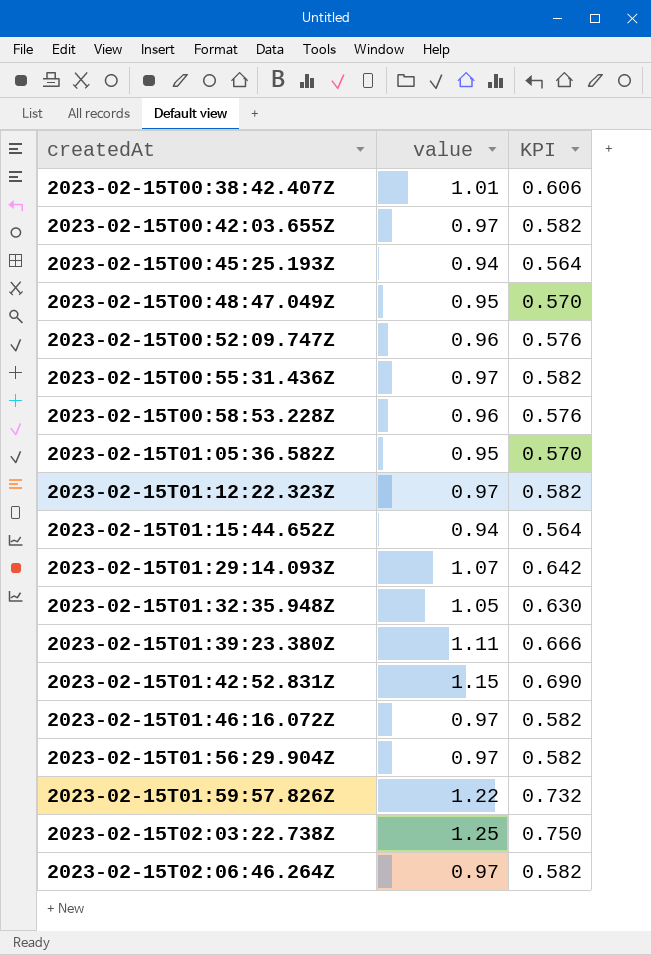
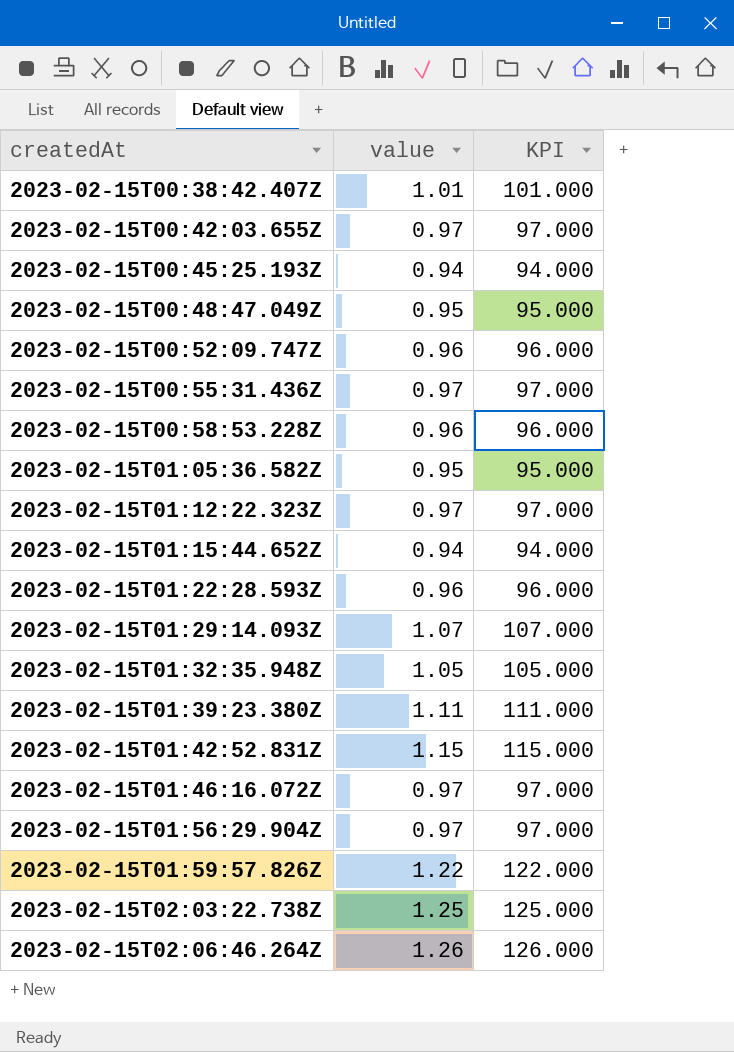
column KPI | formula: [value] * 0.6 -> [value] * 100
row 2023-02-15T01:22:28.593Z: none -> 0.96 | 96.000
2023-02-15T02:06:46.264Z | value: 0.97 -> 1.26

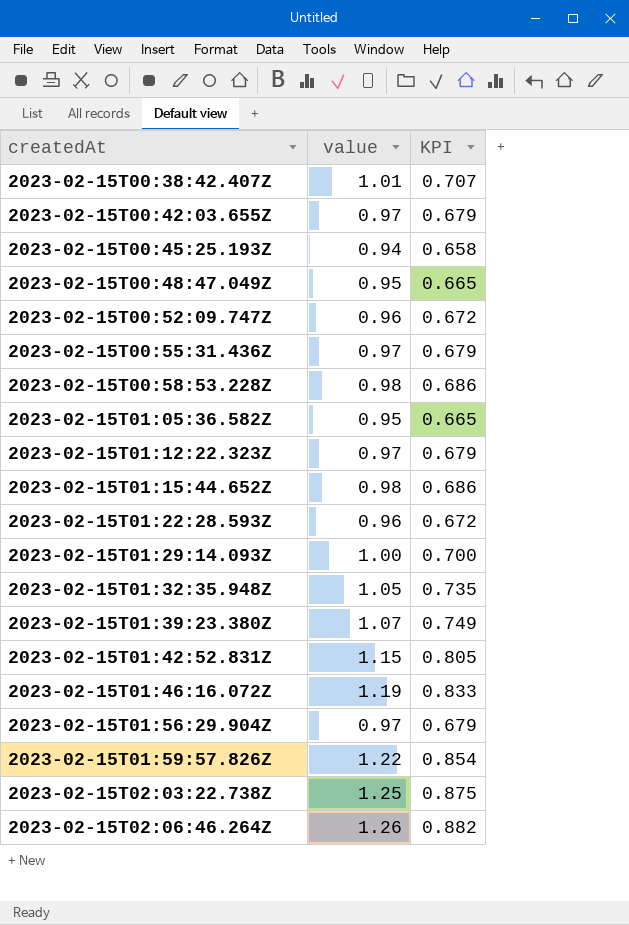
column KPI | formula: [value] * 100 -> [value] * 0.7
2023-02-15T00:58:53.228Z | value: 0.96 -> 0.98
2023-02-15T01:15:44.652Z | value: 0.94 -> 0.98
2023-02-15T01:29:14.093Z | value: 1.07 -> 1.00
2023-02-15T01:39:23.380Z | value: 1.11 -> 1.07
2023-02-15T01:46:16.072Z | value: 0.97 -> 1.19

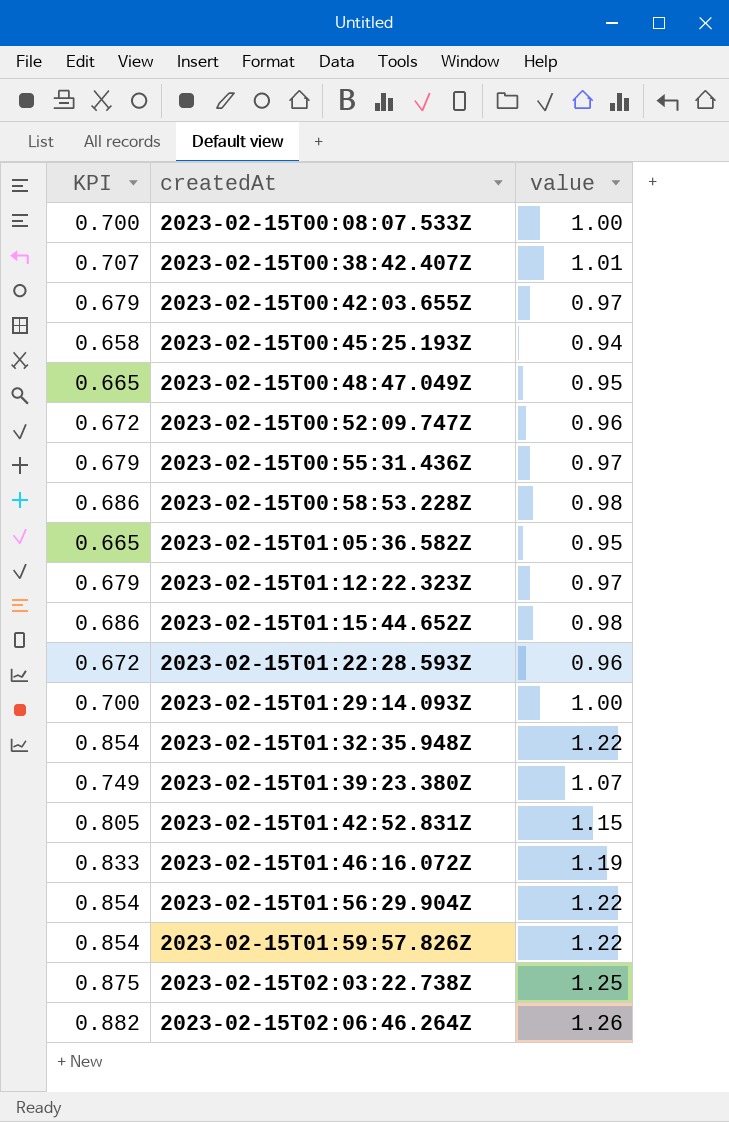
column KPI | position: 3 -> 1
row 2023-02-15T00:08:07.533Z: none -> 0.700 | 1.00
2023-02-15T01:32:35.948Z | KPI: 0.735 -> 0.854
2023-02-15T01:32:35.948Z | value: 1.05 -> 1.22
2023-02-15T01:56:29.904Z | KPI: 0.679 -> 0.854
2023-02-15T01:56:29.904Z | value: 0.97 -> 1.22

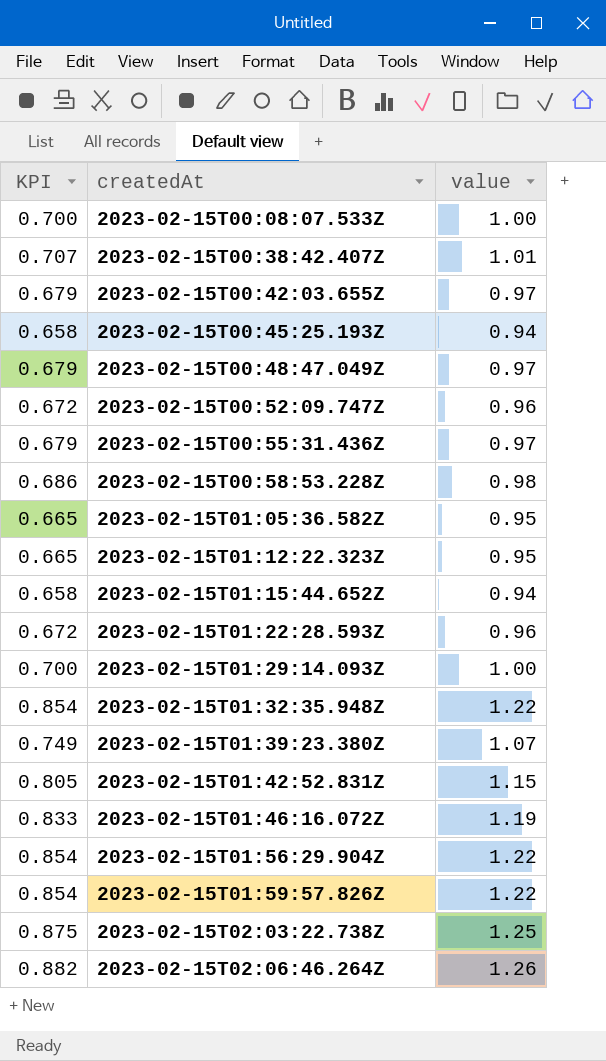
2023-02-15T00:48:47.049Z | KPI: 0.665 -> 0.679
2023-02-15T00:48:47.049Z | value: 0.95 -> 0.97
2023-02-15T01:12:22.323Z | KPI: 0.679 -> 0.665
2023-02-15T01:12:22.323Z | value: 0.97 -> 0.95
2023-02-15T01:15:44.652Z | KPI: 0.686 -> 0.658
2023-02-15T01:15:44.652Z | value: 0.98 -> 0.94

